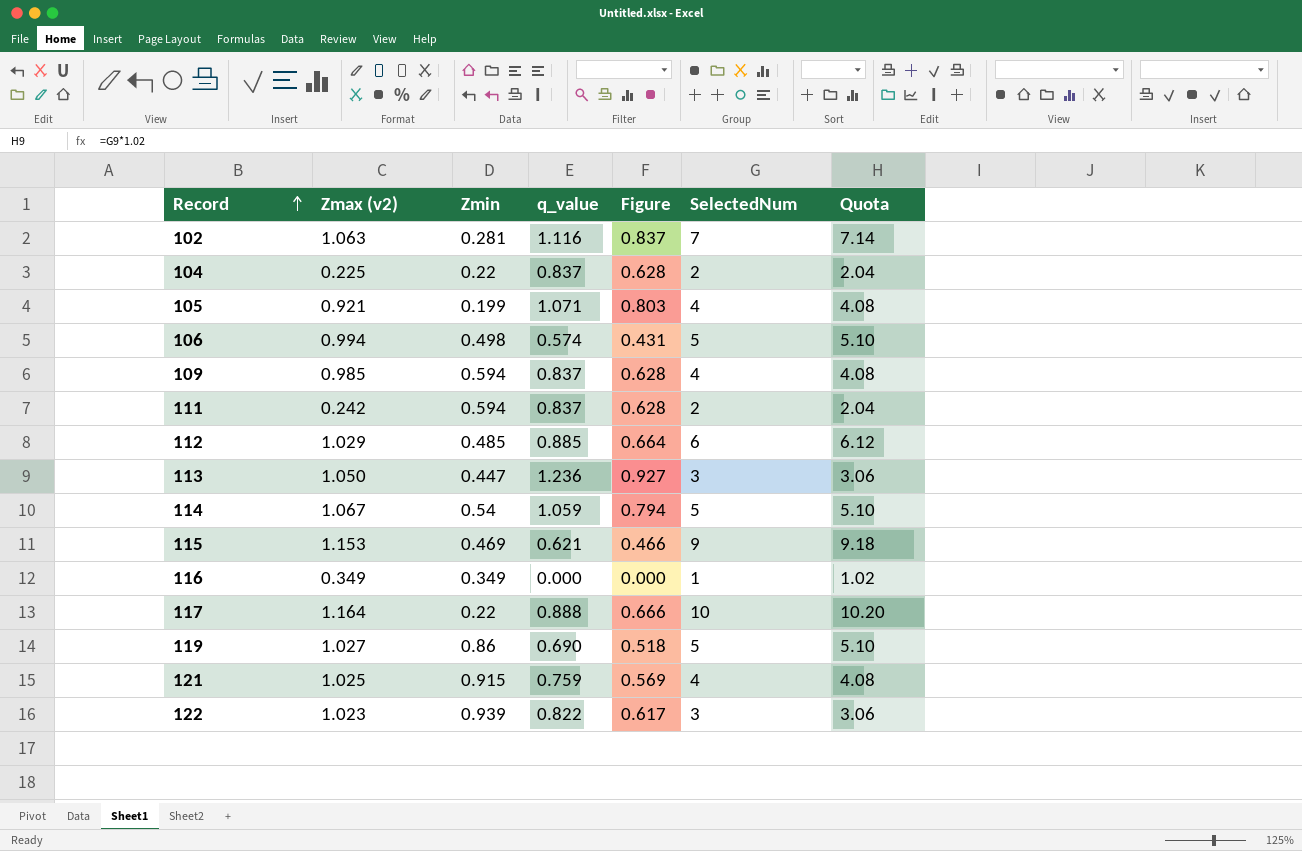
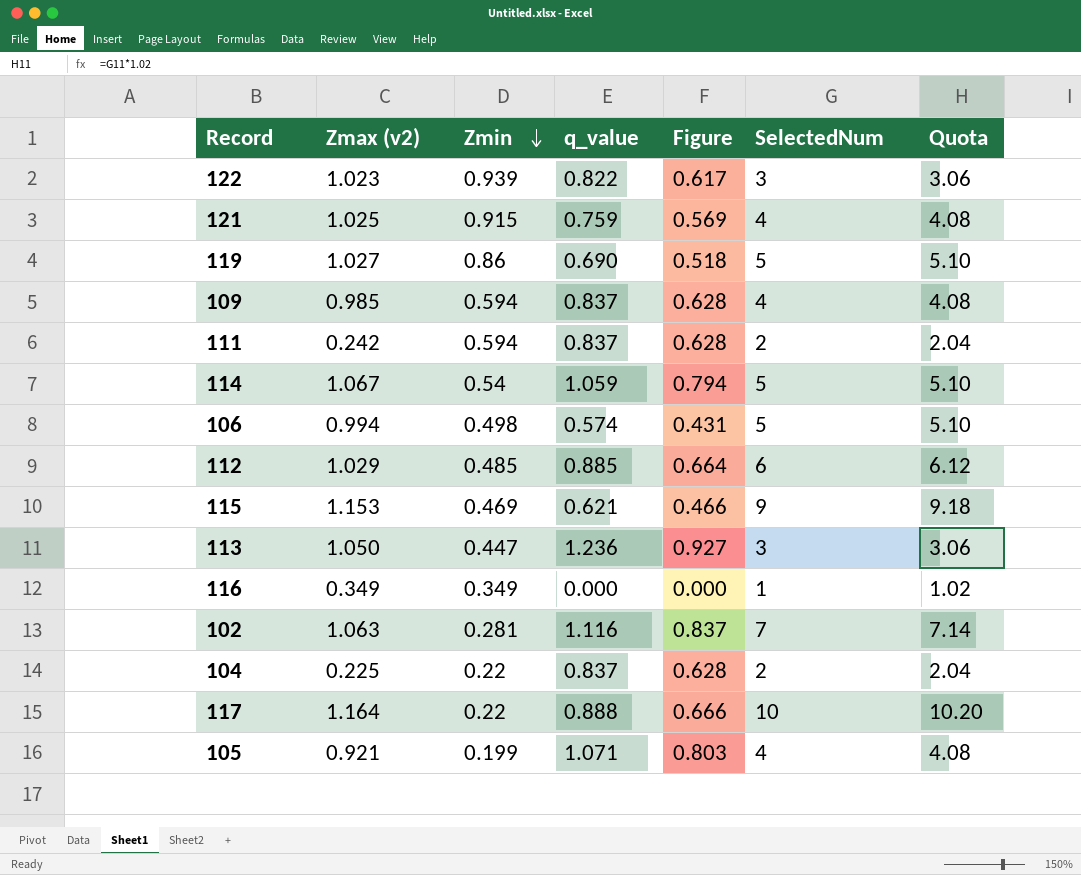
row order: Record ascending -> Zmin descending

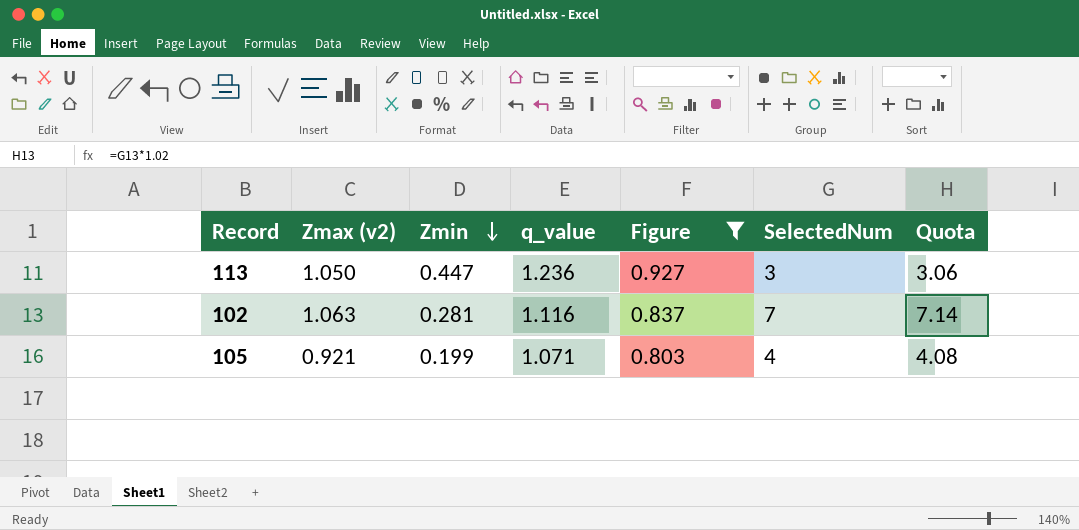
filter: none -> Figure >= 0.803

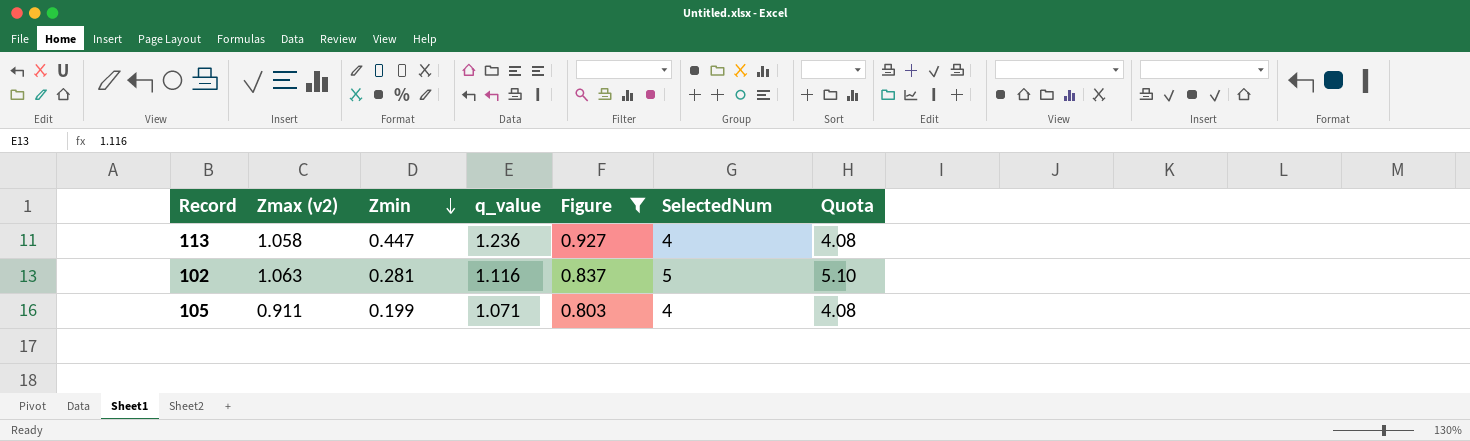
113 | Zmax (v2): 1.050 -> 1.058
113 | SelectedNum: 3 -> 4
113 | Quota: 3.06 -> 4.08
102 | SelectedNum: 7 -> 5
102 | Quota: 7.14 -> 5.10
105 | Zmax (v2): 0.921 -> 0.911

